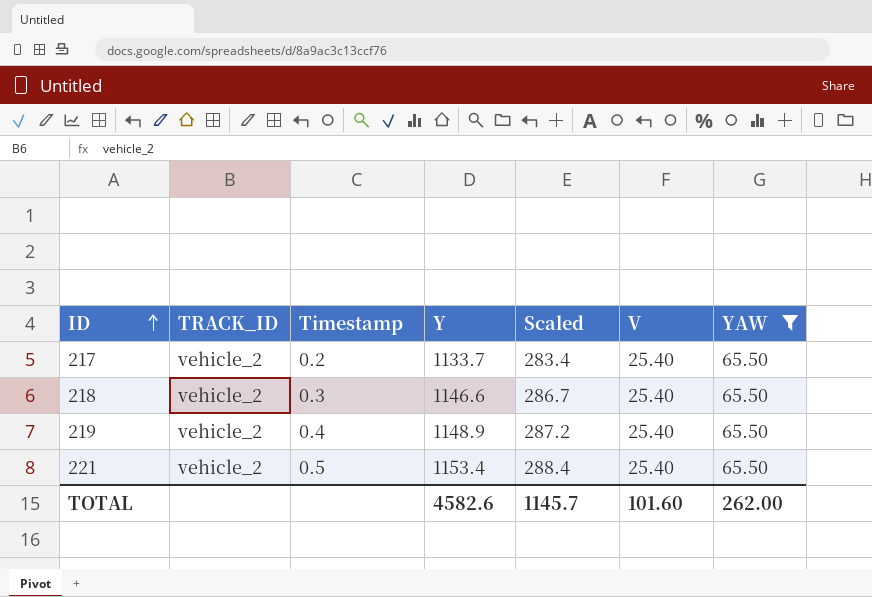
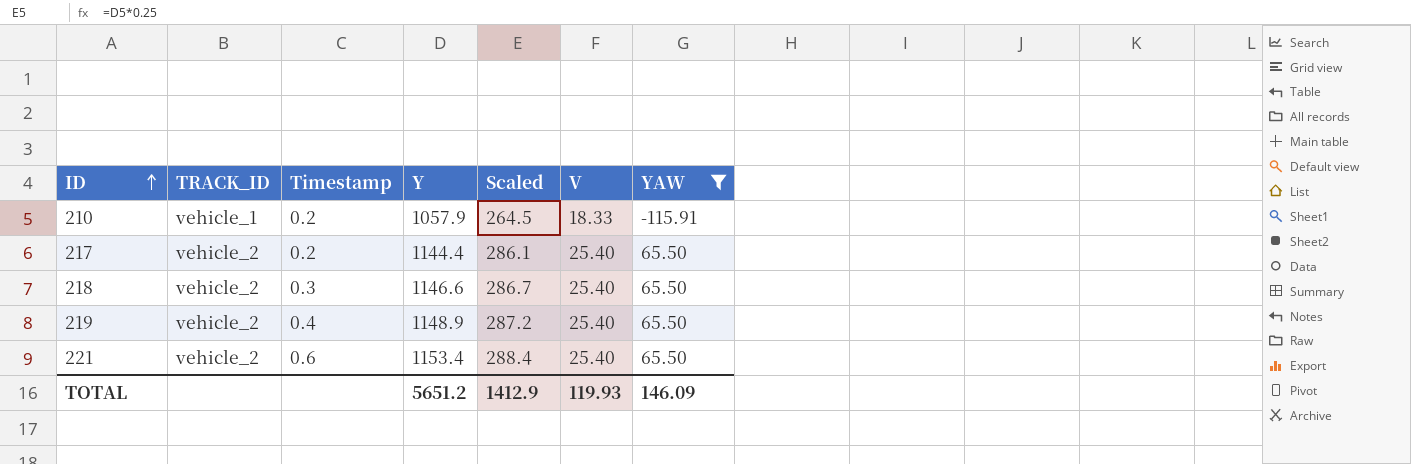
row 210: none -> vehicle_1 | 0.2 | 1057.9 | 264.5 | 18.33 | -115.91
217 | Y: 1133.7 -> 1144.4
217 | Scaled: 283.4 -> 286.1
221 | Timestamp: 0.5 -> 0.6
TOTAL | Y: 4582.6 -> 5651.2
TOTAL | Scaled: 1145.7 -> 1412.9
TOTAL | V: 101.60 -> 119.93
TOTAL | YAW: 262.00 -> 146.09

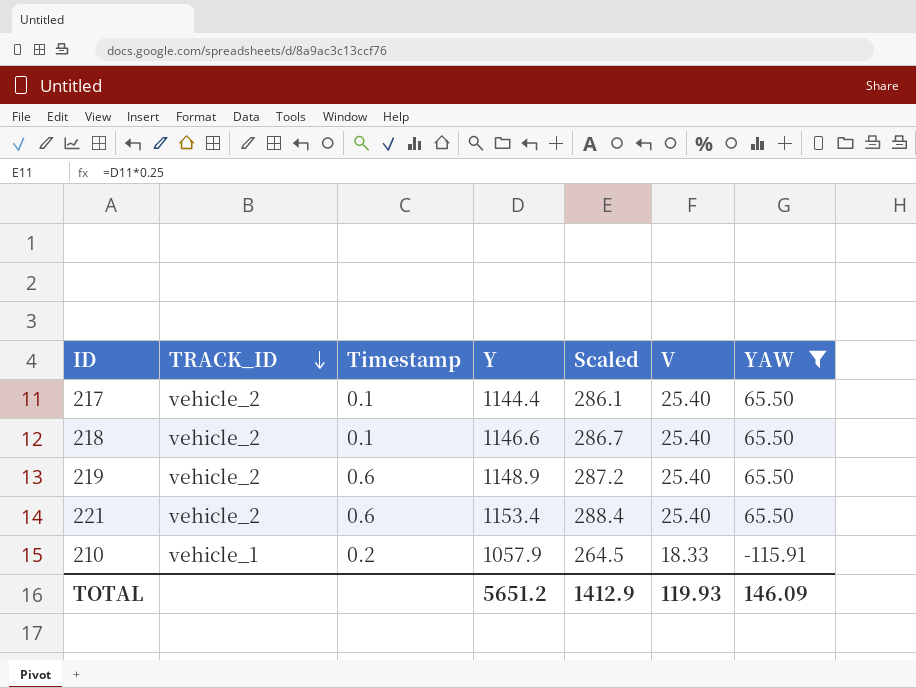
row order: ID ascending -> TRACK_ID descending
217 | Timestamp: 0.2 -> 0.1
218 | Timestamp: 0.3 -> 0.1
219 | Timestamp: 0.4 -> 0.6

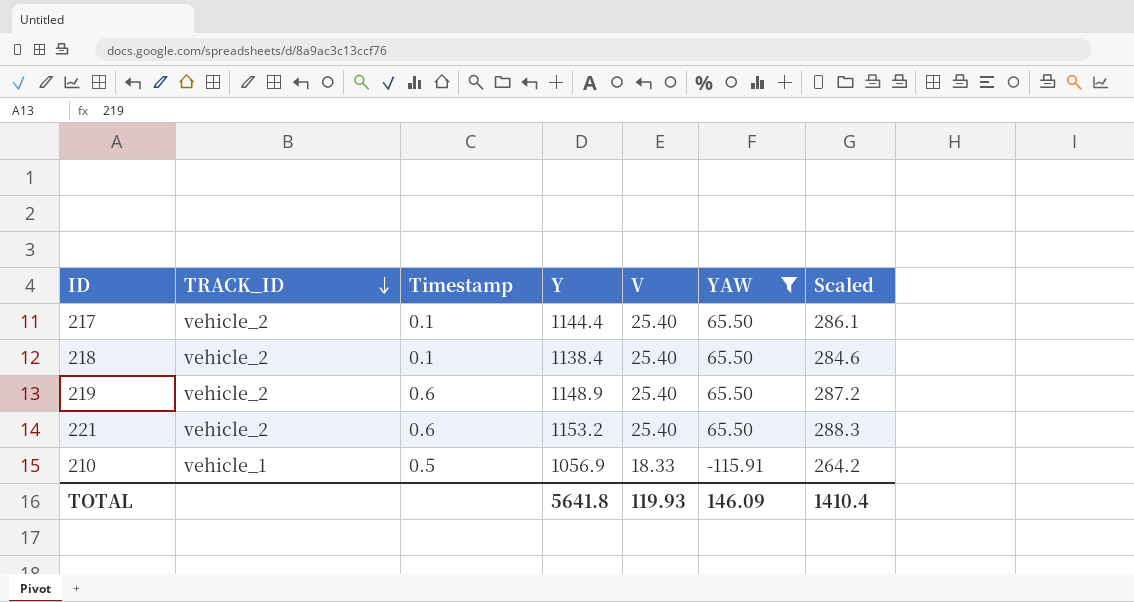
column Scaled | position: 5 -> 7
218 | Y: 1146.6 -> 1138.4
218 | Scaled: 286.7 -> 284.6
221 | Y: 1153.4 -> 1153.2
221 | Scaled: 288.4 -> 288.3
210 | Timestamp: 0.2 -> 0.5
210 | Y: 1057.9 -> 1056.9
210 | Scaled: 264.5 -> 264.2
TOTAL | Y: 5651.2 -> 5641.8
TOTAL | Scaled: 1412.9 -> 1410.4

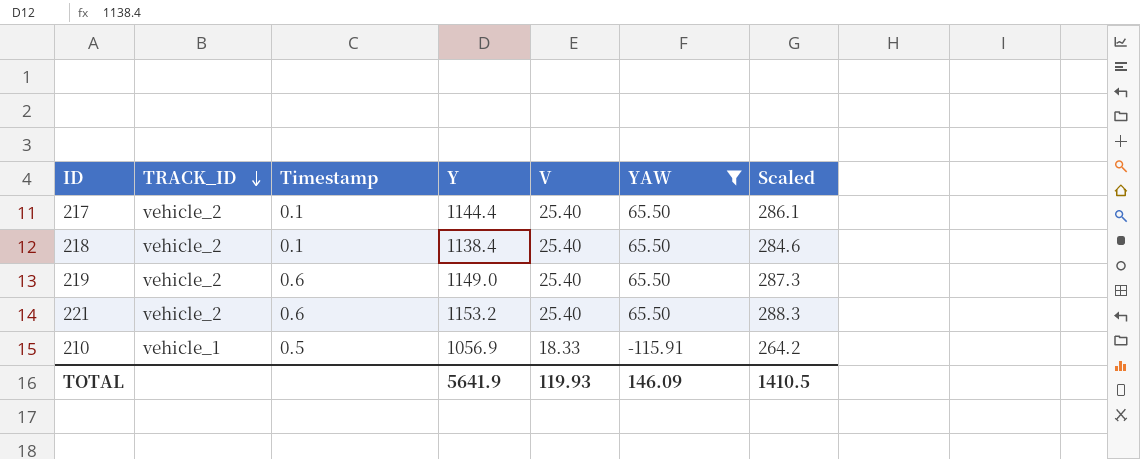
219 | Y: 1148.9 -> 1149.0
219 | Scaled: 287.2 -> 287.3
TOTAL | Y: 5641.8 -> 5641.9
TOTAL | Scaled: 1410.4 -> 1410.5

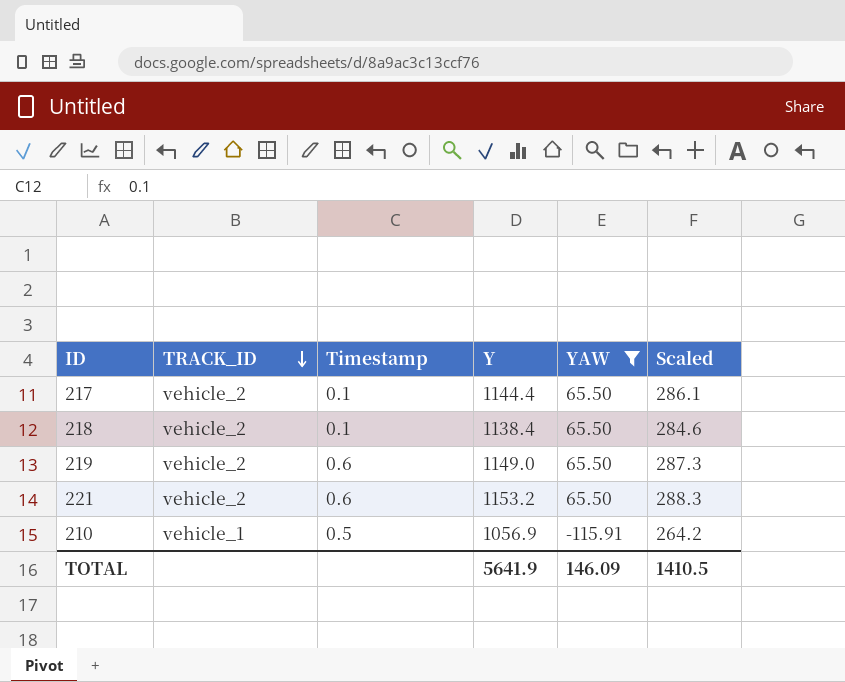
column V | position: 5 -> none

